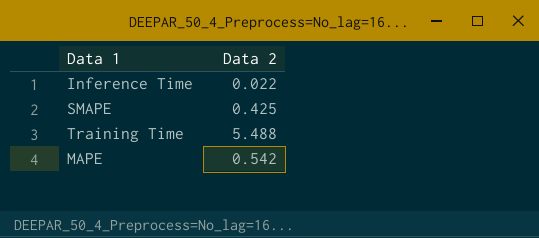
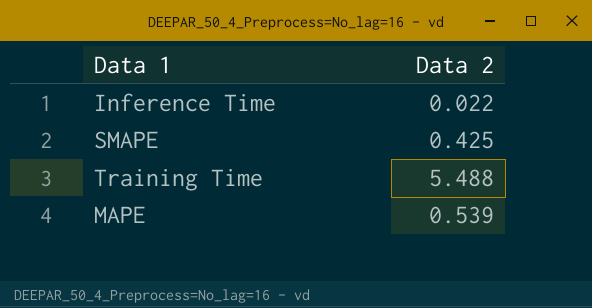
MAPE | Data 2: 0.542 -> 0.539

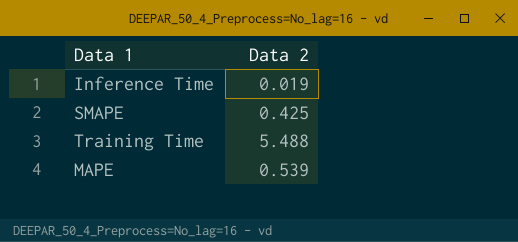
Inference Time | Data 2: 0.022 -> 0.019

